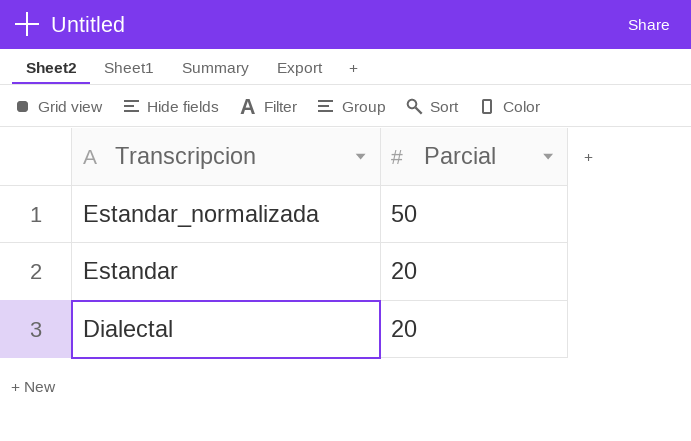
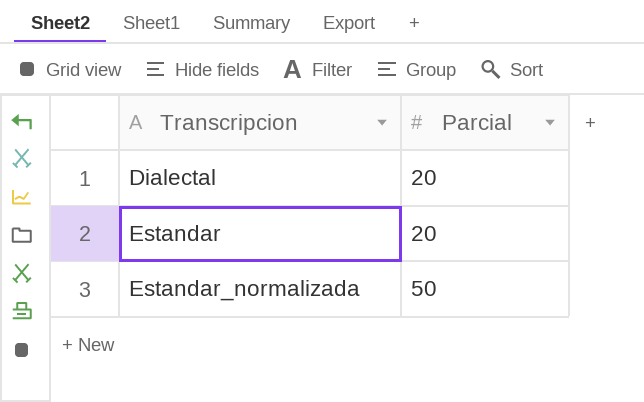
row order: Transcripcion descending -> Transcripcion ascending

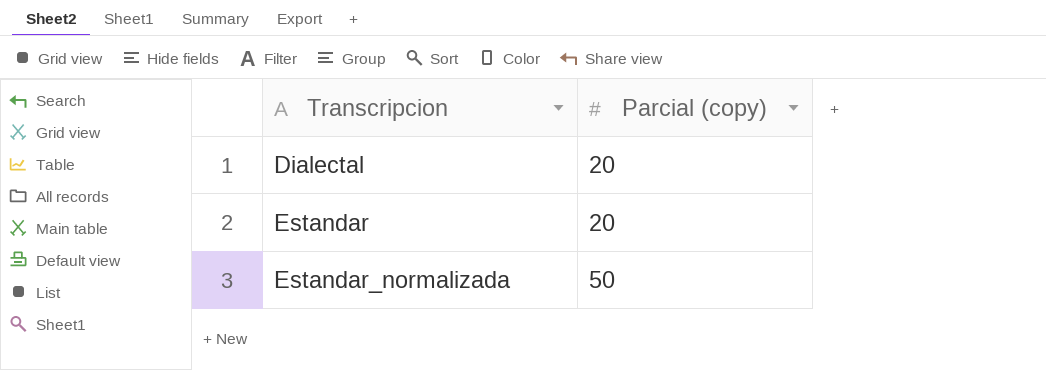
column name: Parcial -> Parcial (copy)

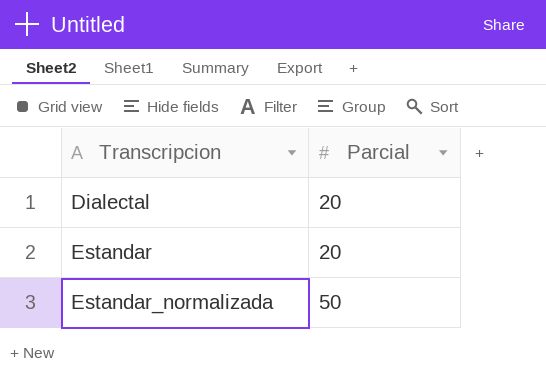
column name: Parcial (copy) -> Parcial

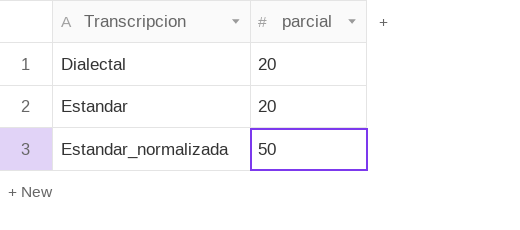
column name: Parcial -> parcial

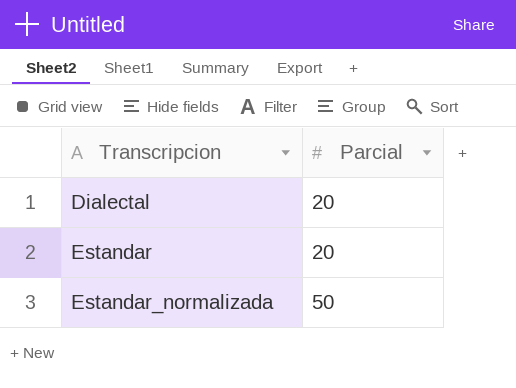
column name: parcial -> Parcial

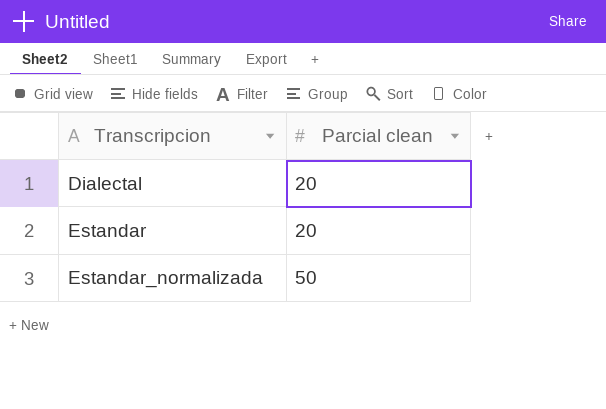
column name: Parcial -> Parcial clean

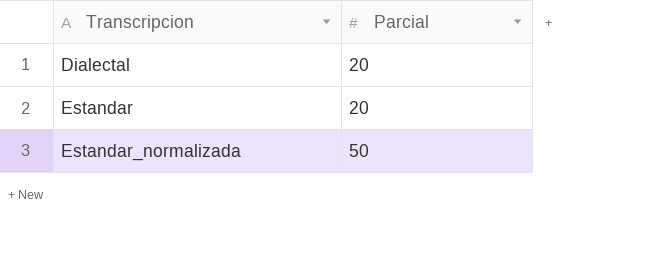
column name: Parcial clean -> Parcial

